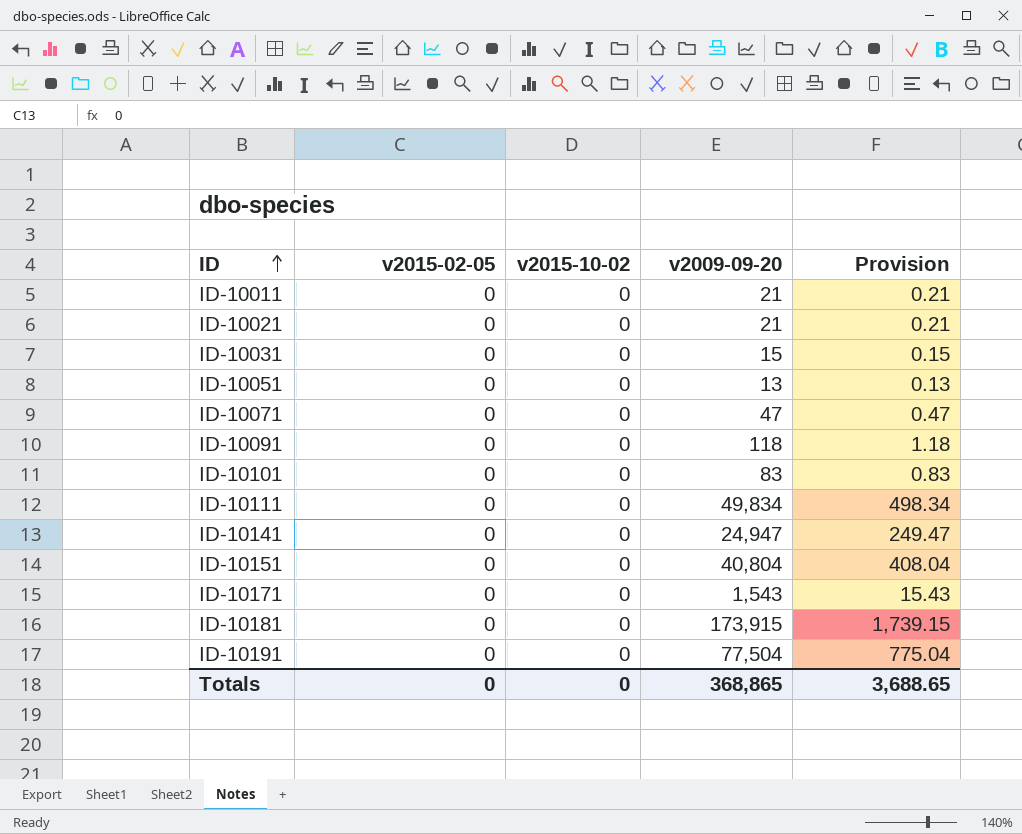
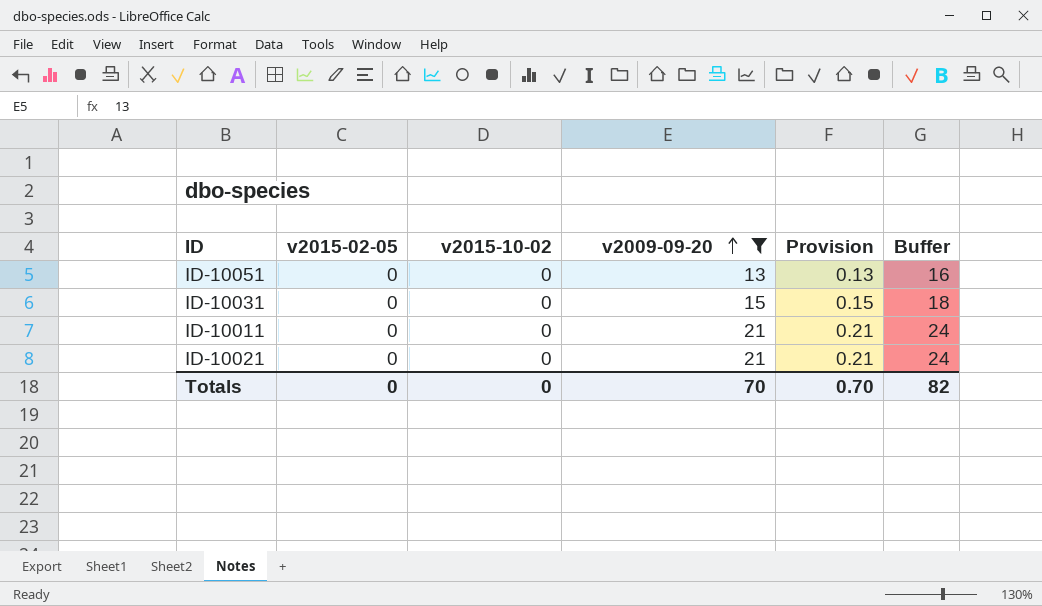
filter: none -> v2009-09-20 <= 21
row order: ID ascending -> v2009-09-20 ascending
column Buffer | formula: none -> [v2009-09-20] + 3
Totals | v2009-09-20: 368,865 -> 70
Totals | Provision: 3,688.65 -> 0.70

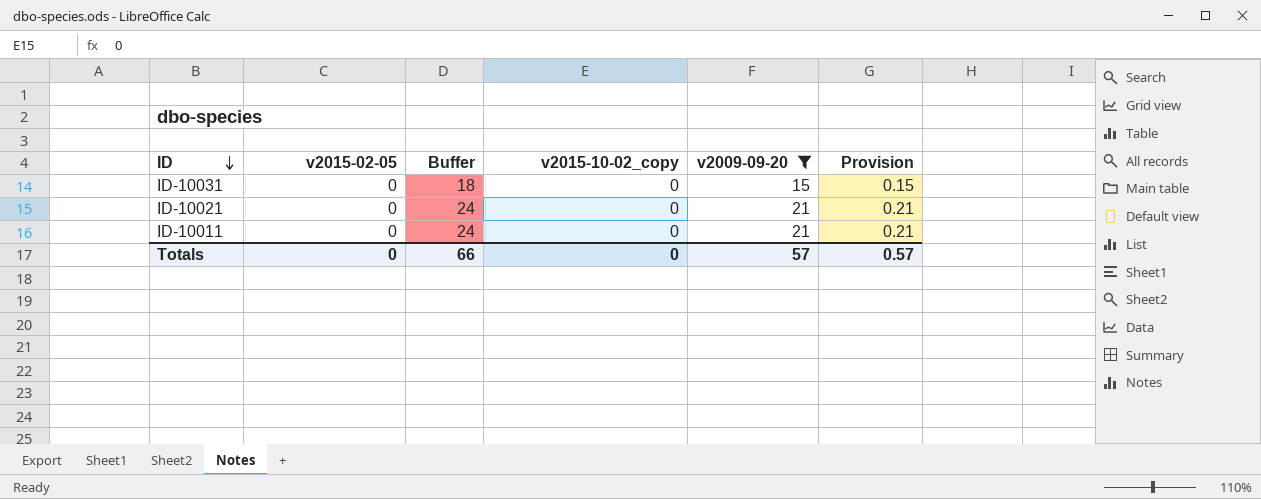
row order: v2009-09-20 ascending -> ID descending
column Buffer | position: 6 -> 3
column name: v2015-10-02 -> v2015-10-02_copy
row ID-10051: 0 | 0 | 13 | 0.13 | 16 -> none
Totals | Buffer: 82 -> 66
Totals | v2009-09-20: 70 -> 57
Totals | Provision: 0.70 -> 0.57

